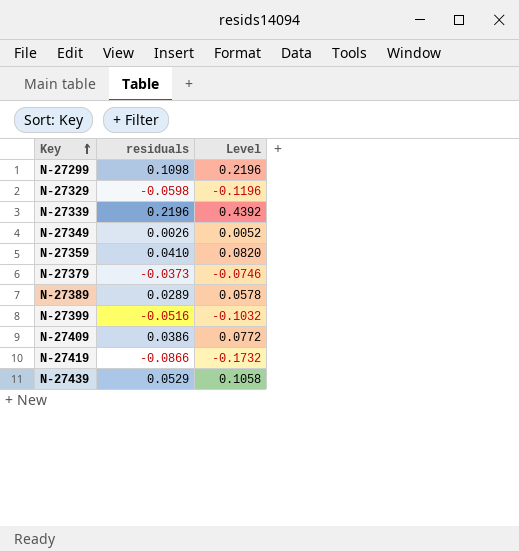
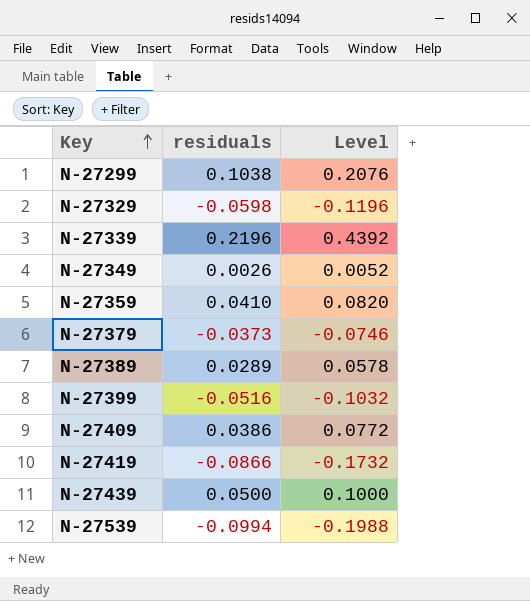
N-27299 | residuals: 0.1098 -> 0.1038
N-27299 | Level: 0.2196 -> 0.2076
N-27439 | residuals: 0.0529 -> 0.0500
N-27439 | Level: 0.1058 -> 0.1000
row N-27539: none -> -0.0994 | -0.1988

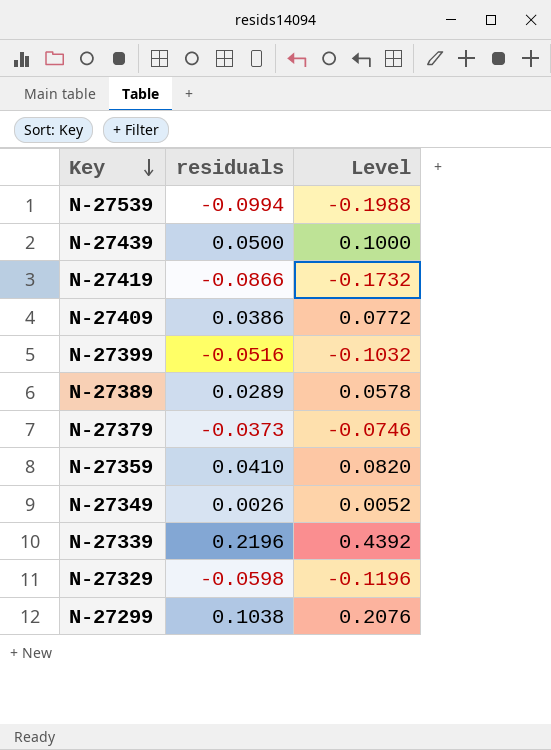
row order: Key ascending -> Key descending

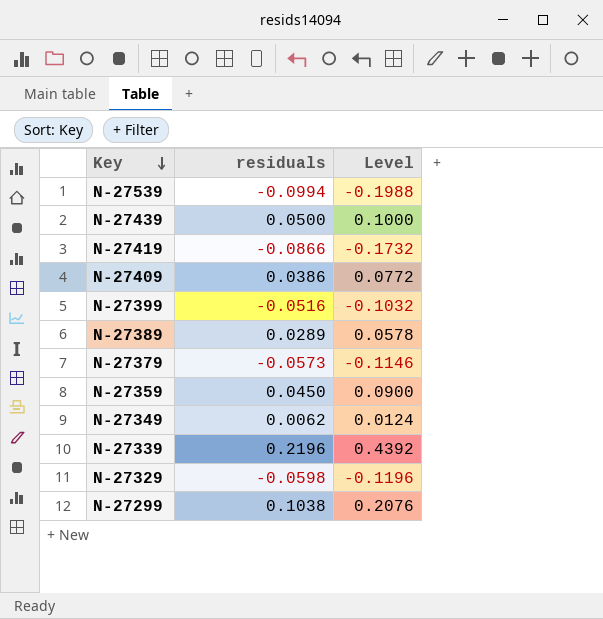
N-27379 | residuals: -0.0373 -> -0.0573
N-27379 | Level: -0.0746 -> -0.1146
N-27359 | residuals: 0.0410 -> 0.0450
N-27359 | Level: 0.0820 -> 0.0900
N-27349 | residuals: 0.0026 -> 0.0062
N-27349 | Level: 0.0052 -> 0.0124

